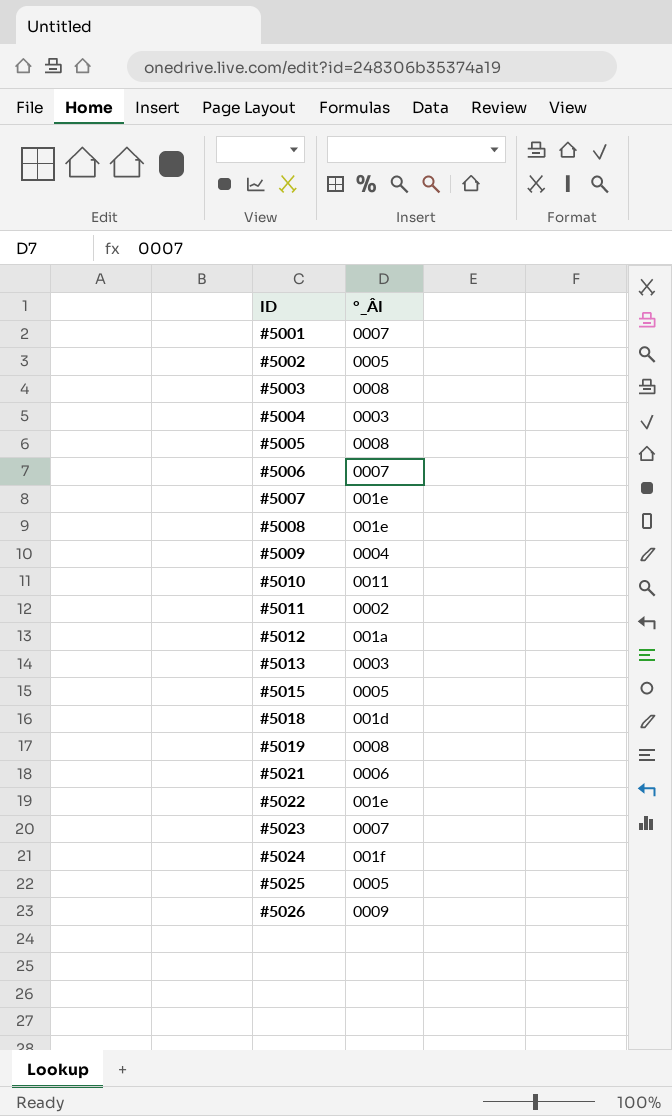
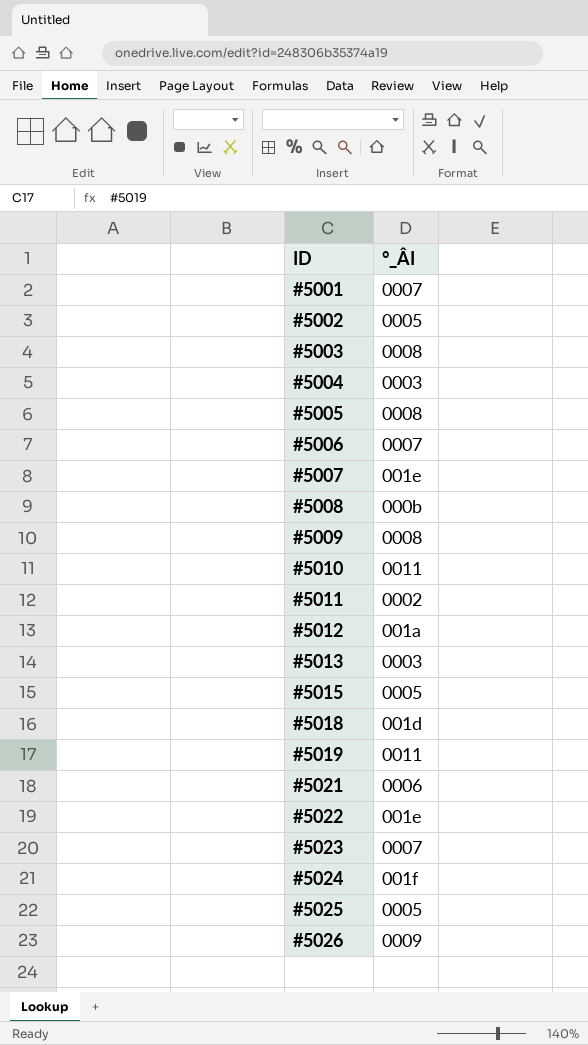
#5008 | °_ÂI: 001e -> 000b
#5009 | °_ÂI: 0004 -> 0008
#5019 | °_ÂI: 0008 -> 0011

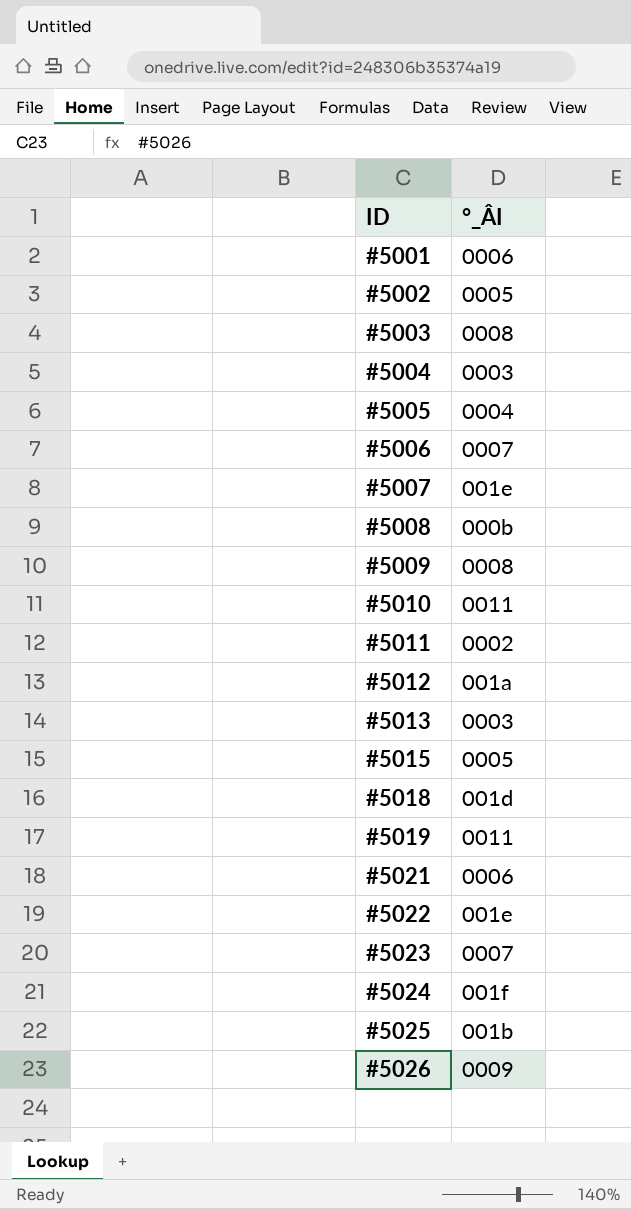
#5001 | °_ÂI: 0007 -> 0006
#5005 | °_ÂI: 0008 -> 0004
#5025 | °_ÂI: 0005 -> 001b

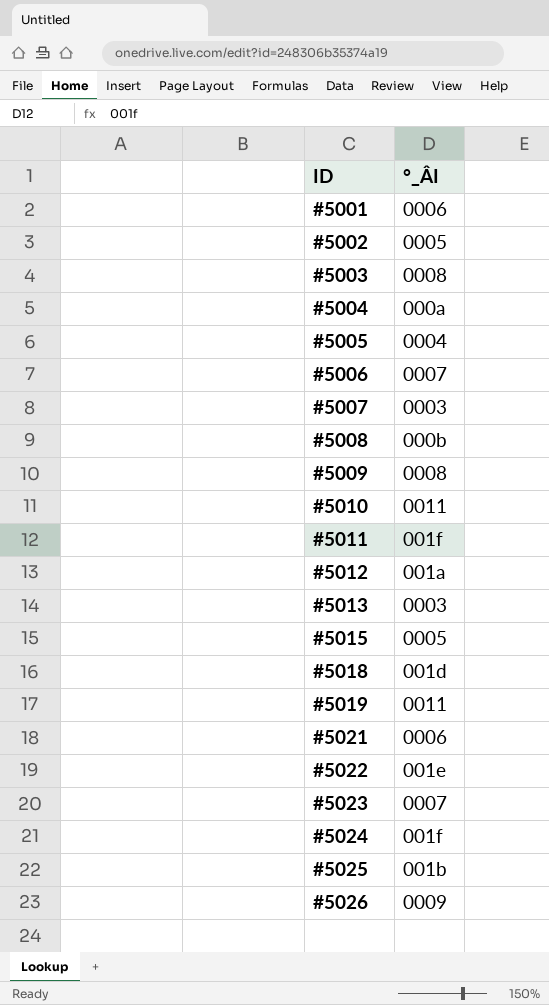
#5004 | °_ÂI: 0003 -> 000a
#5007 | °_ÂI: 001e -> 0003
#5011 | °_ÂI: 0002 -> 001f

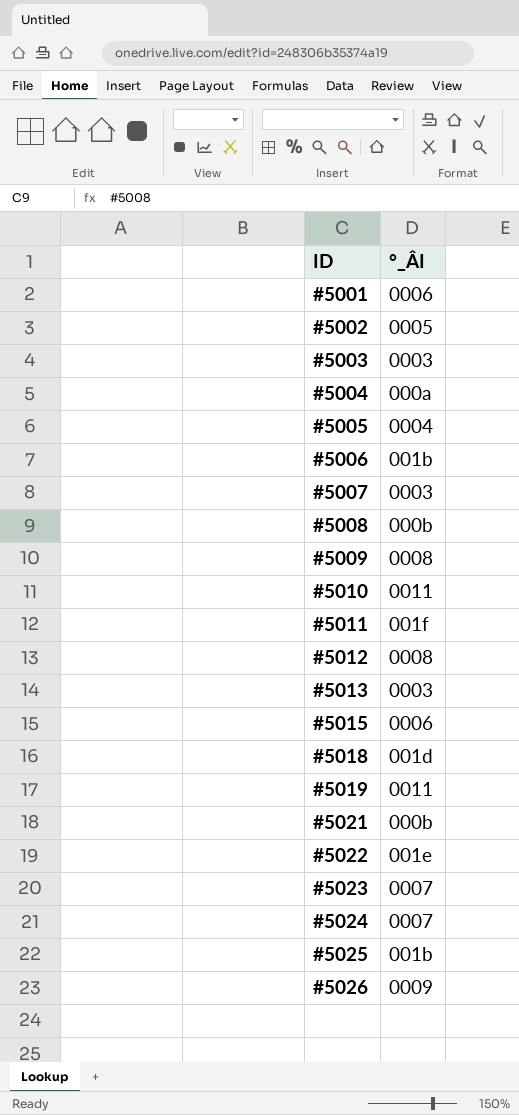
#5003 | °_ÂI: 0008 -> 0003
#5006 | °_ÂI: 0007 -> 001b
#5012 | °_ÂI: 001a -> 0008
#5015 | °_ÂI: 0005 -> 0006
#5021 | °_ÂI: 0006 -> 000b
#5024 | °_ÂI: 001f -> 0007

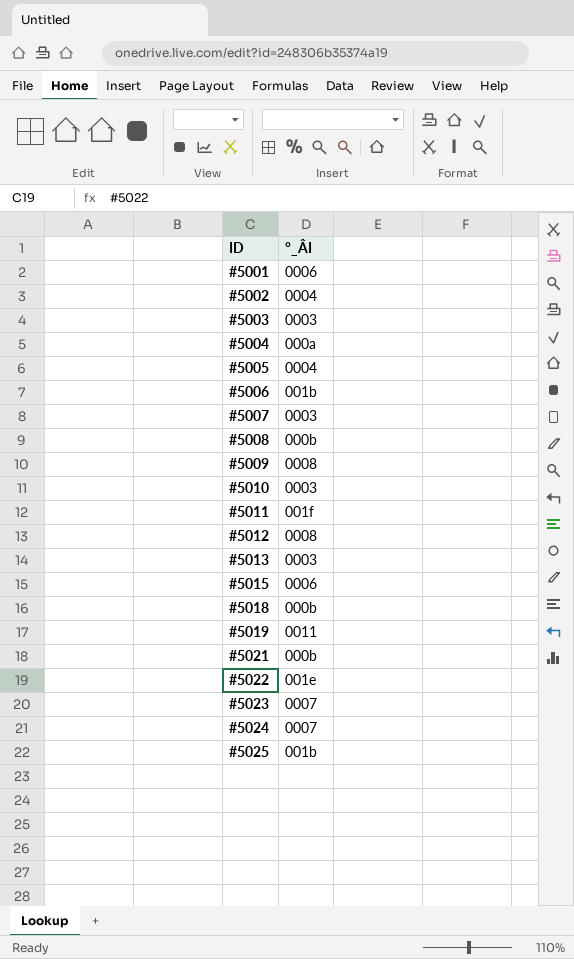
row #5026: 0009 -> none
#5002 | °_ÂI: 0005 -> 0004
#5010 | °_ÂI: 0011 -> 0003
#5018 | °_ÂI: 001d -> 000b

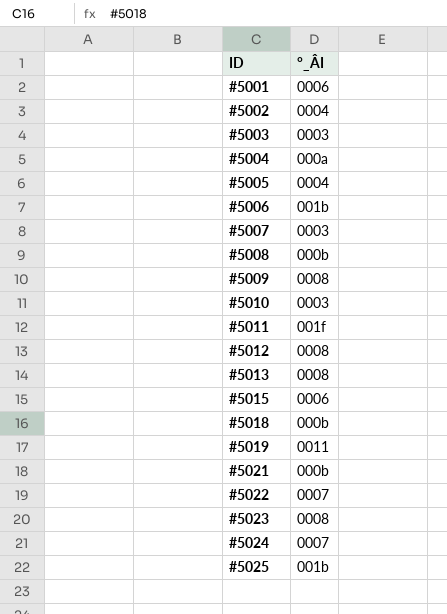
#5013 | °_ÂI: 0003 -> 0008
#5022 | °_ÂI: 001e -> 0007
#5023 | °_ÂI: 0007 -> 0008

